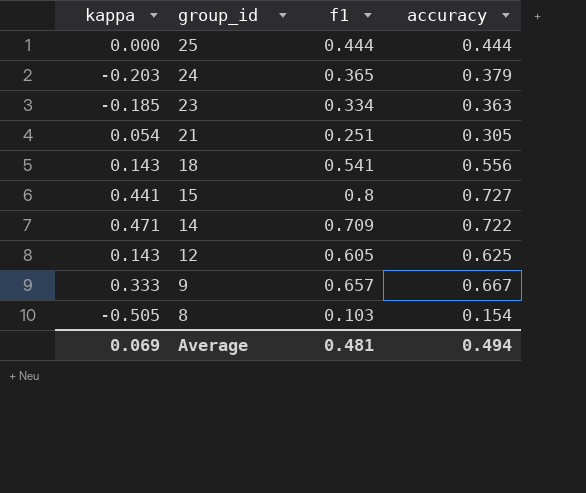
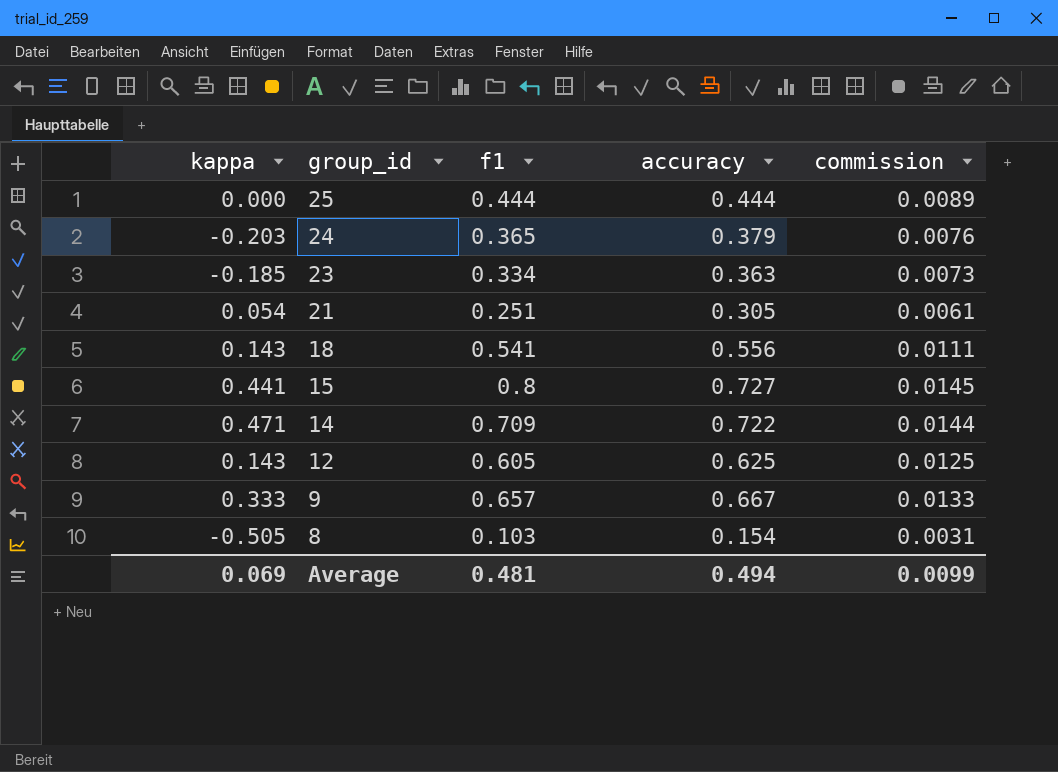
column commission | formula: none -> [accuracy] * 0.02

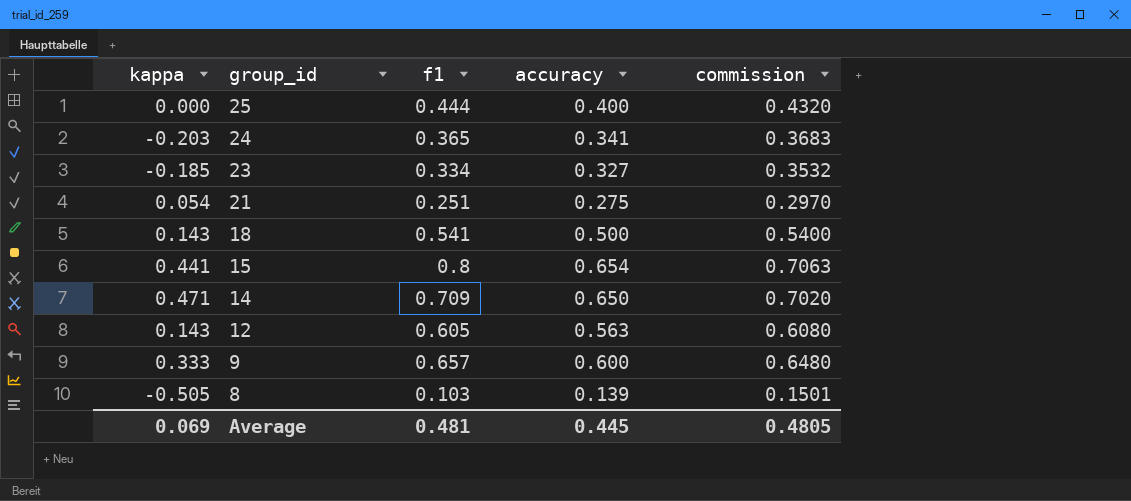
column commission | formula: [accuracy] * 0.02 -> [accuracy] * 1.08
25 | accuracy: 0.444 -> 0.400
24 | accuracy: 0.379 -> 0.341
23 | accuracy: 0.363 -> 0.327
21 | accuracy: 0.305 -> 0.275
18 | accuracy: 0.556 -> 0.500
15 | accuracy: 0.727 -> 0.654
14 | accuracy: 0.722 -> 0.650
12 | accuracy: 0.625 -> 0.563
9 | accuracy: 0.667 -> 0.600
8 | accuracy: 0.154 -> 0.139
Average | accuracy: 0.494 -> 0.445
Average | commission: 0.0099 -> 0.4805

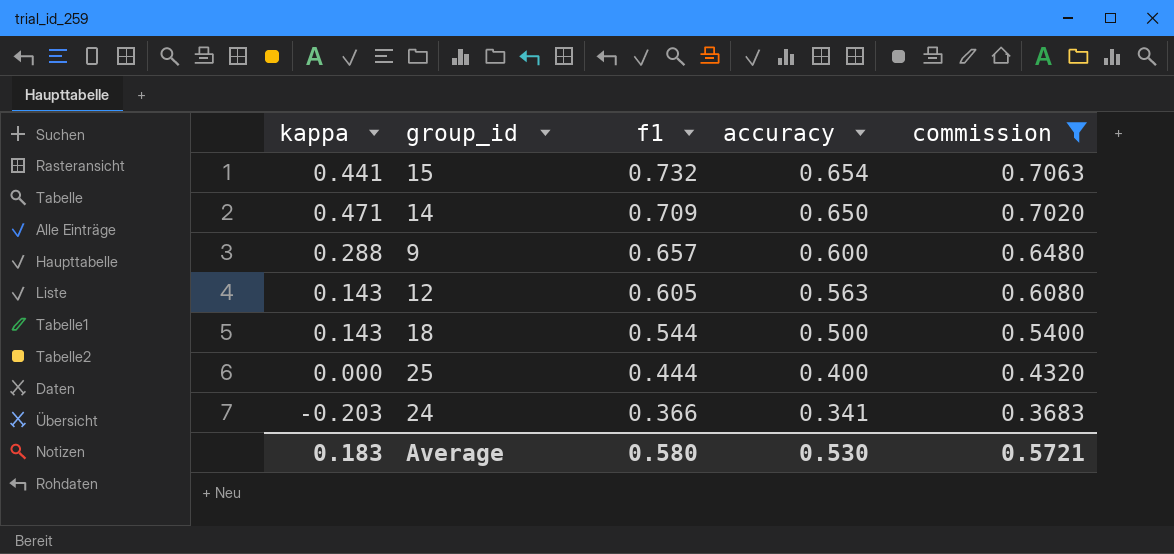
filter: none -> commission >= 0.3683
row order: group_id descending -> f1 descending
15 | f1: 0.8 -> 0.732
9 | kappa: 0.333 -> 0.288
18 | f1: 0.541 -> 0.544
24 | f1: 0.365 -> 0.366
Average | kappa: 0.069 -> 0.183
Average | f1: 0.481 -> 0.580
Average | accuracy: 0.445 -> 0.530
Average | commission: 0.4805 -> 0.5721

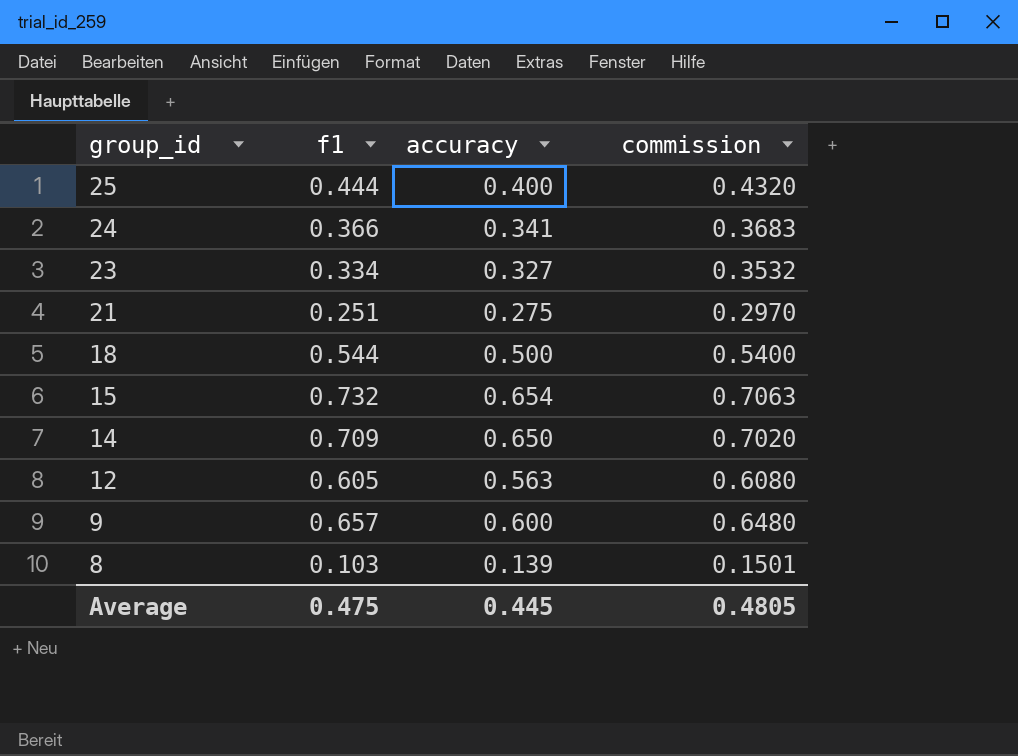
filter: commission >= 0.3683 -> none
row order: f1 descending -> group_id descending
column kappa | position: 1 -> none
Average | f1: 0.580 -> 0.475
Average | accuracy: 0.530 -> 0.445
Average | commission: 0.5721 -> 0.4805

